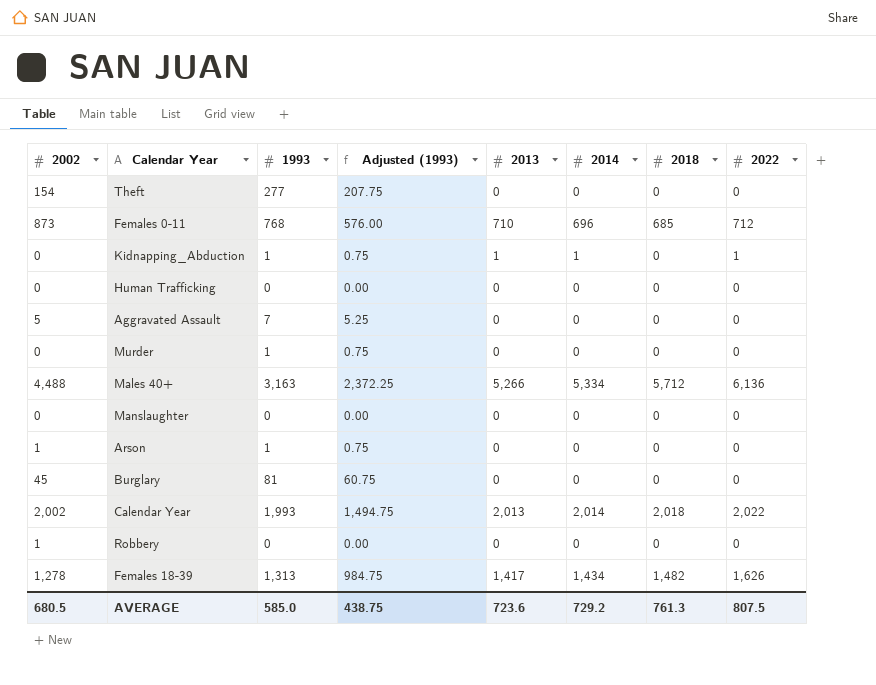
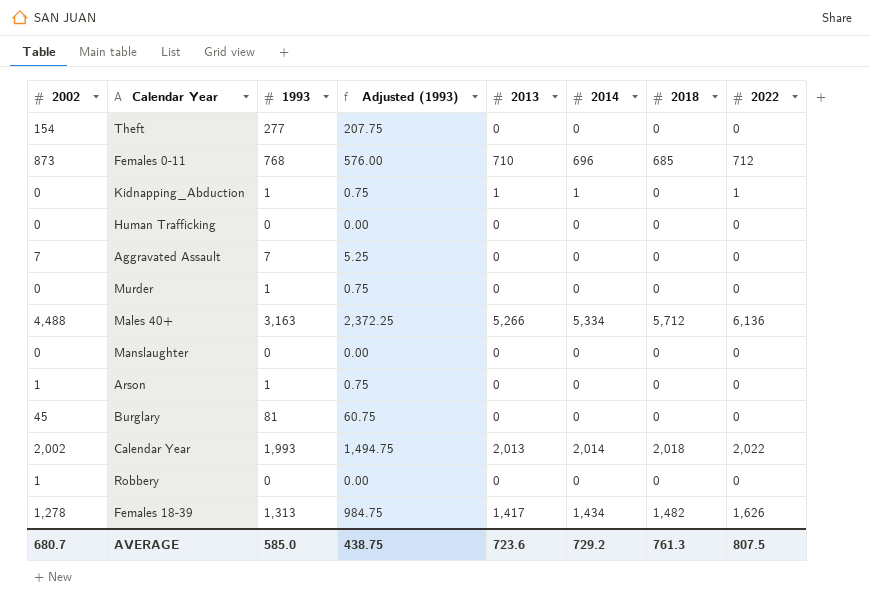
Aggravated Assault | 2002: 5 -> 7
AVERAGE | 2002: 680.5 -> 680.7

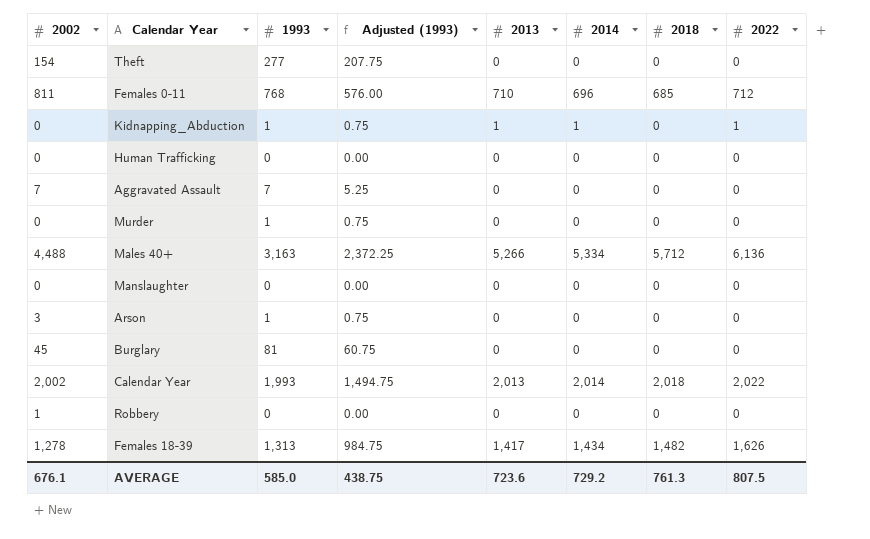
Females 0-11 | 2002: 873 -> 811
Arson | 2002: 1 -> 3
AVERAGE | 2002: 680.7 -> 676.1

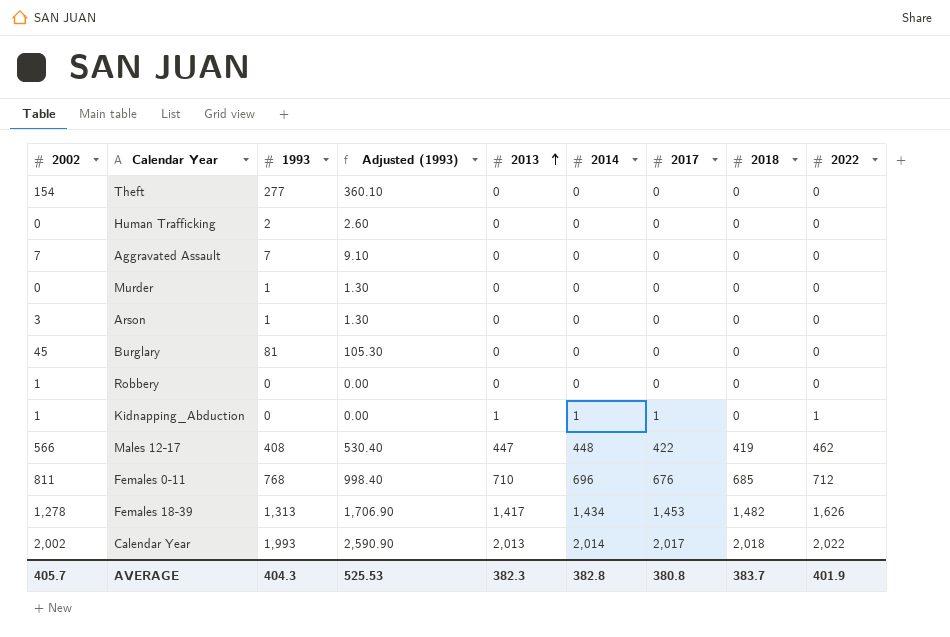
row order: none -> 2013 ascending
column Adjusted (1993) | formula: [1993] * 0.75 -> [1993] * 1.3
column 2017 | position: none -> 7
row Males 40+: 4,488 | 3,163 | 2,372.25 | 5,266 | 5,334 | 5,712 | 6,136 -> none
row Manslaughter: 0 | 0 | 0.00 | 0 | 0 | 0 | 0 -> none
Human Trafficking | 1993: 0 -> 2
Kidnapping_Abduction | 2002: 0 -> 1
Kidnapping_Abduction | 1993: 1 -> 0
row Males 12-17: none -> 566 | 408 | 530.40 | 447 | 448 | 422 | 419 | 462
AVERAGE | 2002: 676.1 -> 405.7
AVERAGE | 1993: 585.0 -> 404.3
AVERAGE | Adjusted (1993): 438.75 -> 525.53
AVERAGE | 2013: 723.6 -> 382.3
AVERAGE | 2014: 729.2 -> 382.8
AVERAGE | 2018: 761.3 -> 383.7
AVERAGE | 2022: 807.5 -> 401.9

